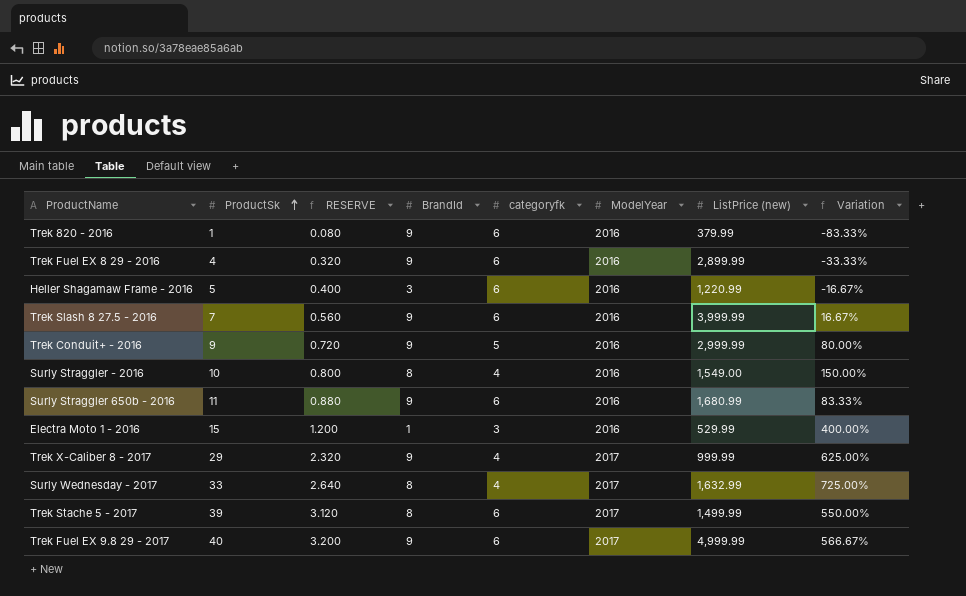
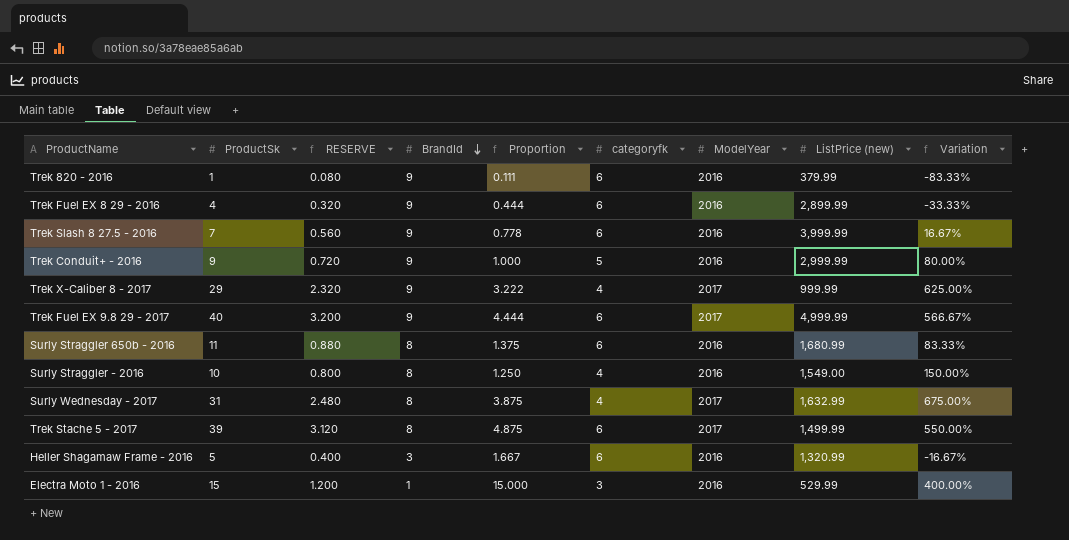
row order: ProductSk ascending -> BrandId descending
column Proportion | formula: none -> [ProductSk] / [BrandId]
Surly Straggler 650b - 2016 | BrandId: 9 -> 8
Surly Wednesday - 2017 | ProductSk: 33 -> 31
Surly Wednesday - 2017 | RESERVE: 2.640 -> 2.480
Surly Wednesday - 2017 | Variation: 725.00% -> 675.00%
Heller Shagamaw Frame - 2016 | ListPrice (new): 1,220.99 -> 1,320.99

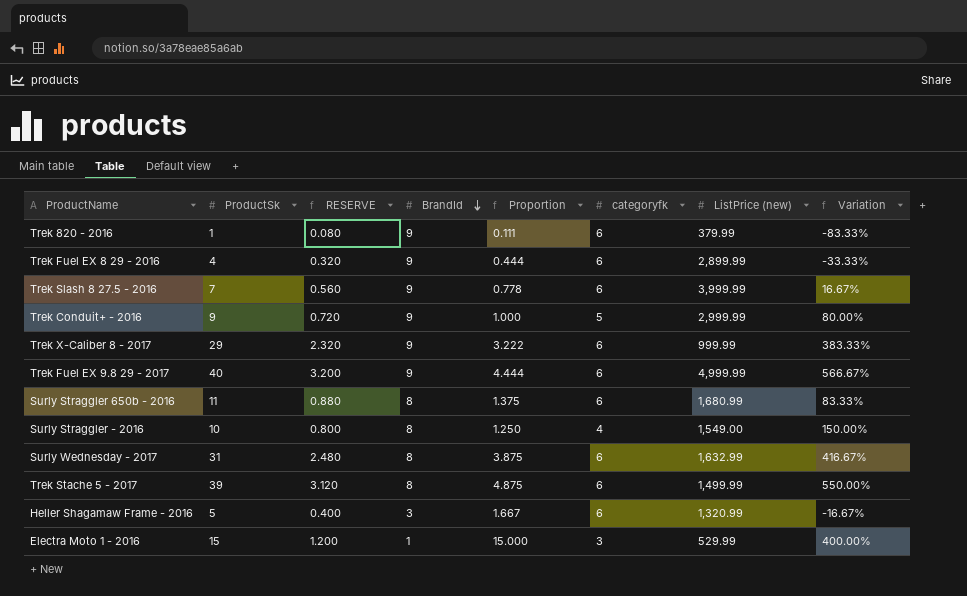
column ModelYear | position: 7 -> none
Trek X-Caliber 8 - 2017 | categoryfk: 4 -> 6
Trek X-Caliber 8 - 2017 | Variation: 625.00% -> 383.33%
Surly Wednesday - 2017 | categoryfk: 4 -> 6
Surly Wednesday - 2017 | Variation: 675.00% -> 416.67%

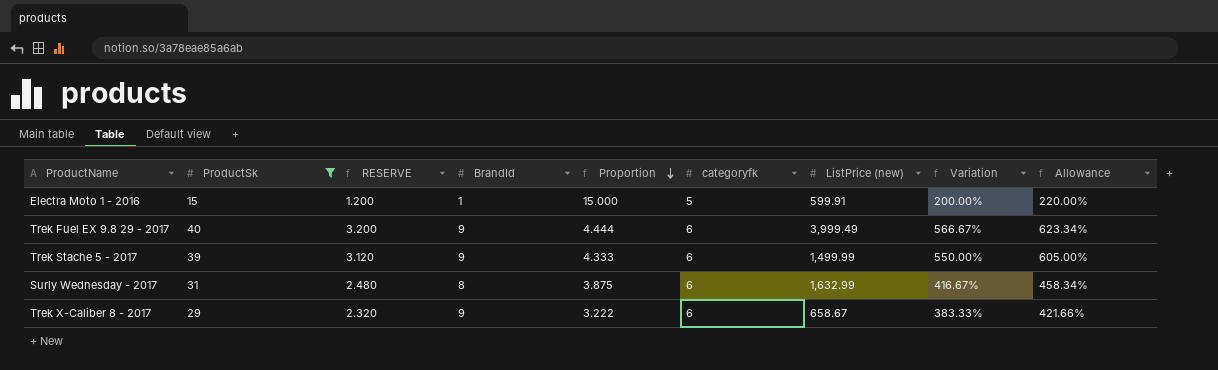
filter: none -> ProductSk >= 15
row order: BrandId descending -> Proportion descending
column Allowance | formula: none -> [Variation] * 1.1
Electra Moto 1 - 2016 | categoryfk: 3 -> 5
Electra Moto 1 - 2016 | ListPrice (new): 529.99 -> 599.91
Electra Moto 1 - 2016 | Variation: 400.00% -> 200.00%
Trek Fuel EX 9.8 29 - 2017 | ListPrice (new): 4,999.99 -> 3,999.49
Trek Stache 5 - 2017 | BrandId: 8 -> 9
Trek Stache 5 - 2017 | Proportion: 4.875 -> 4.333
Trek X-Caliber 8 - 2017 | ListPrice (new): 999.99 -> 658.67

